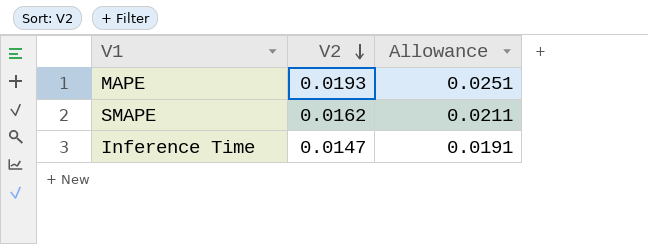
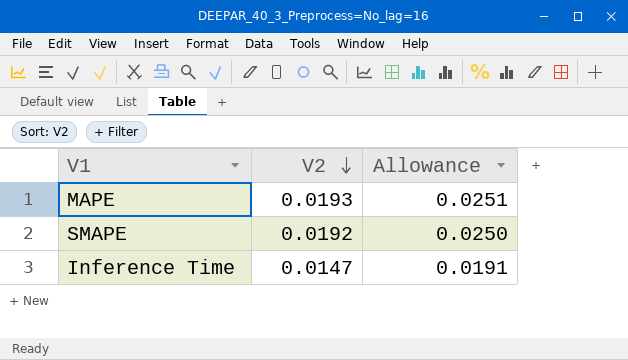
SMAPE | V2: 0.0162 -> 0.0192
SMAPE | Allowance: 0.0211 -> 0.0250

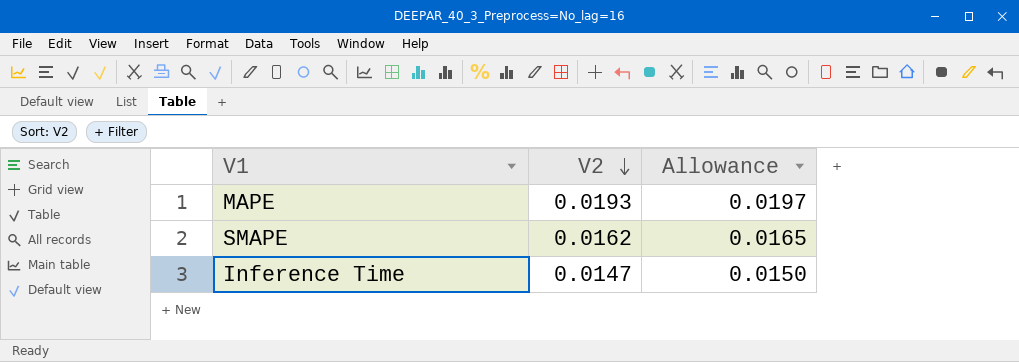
column Allowance | formula: [V2] * 1.3 -> [V2] * 1.02
SMAPE | V2: 0.0192 -> 0.0162

